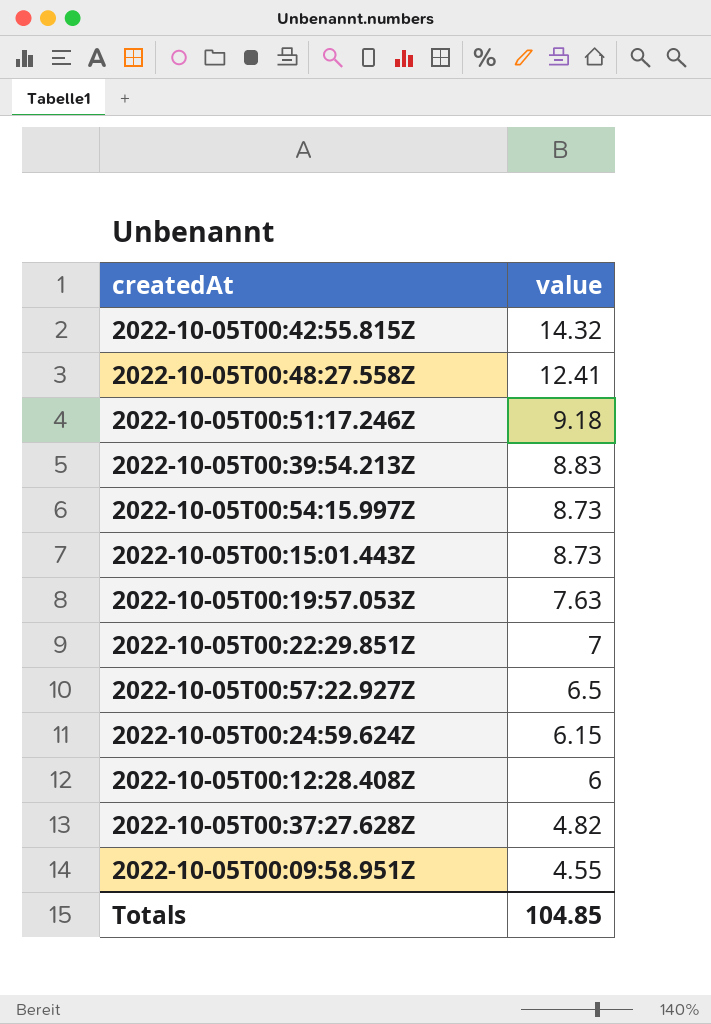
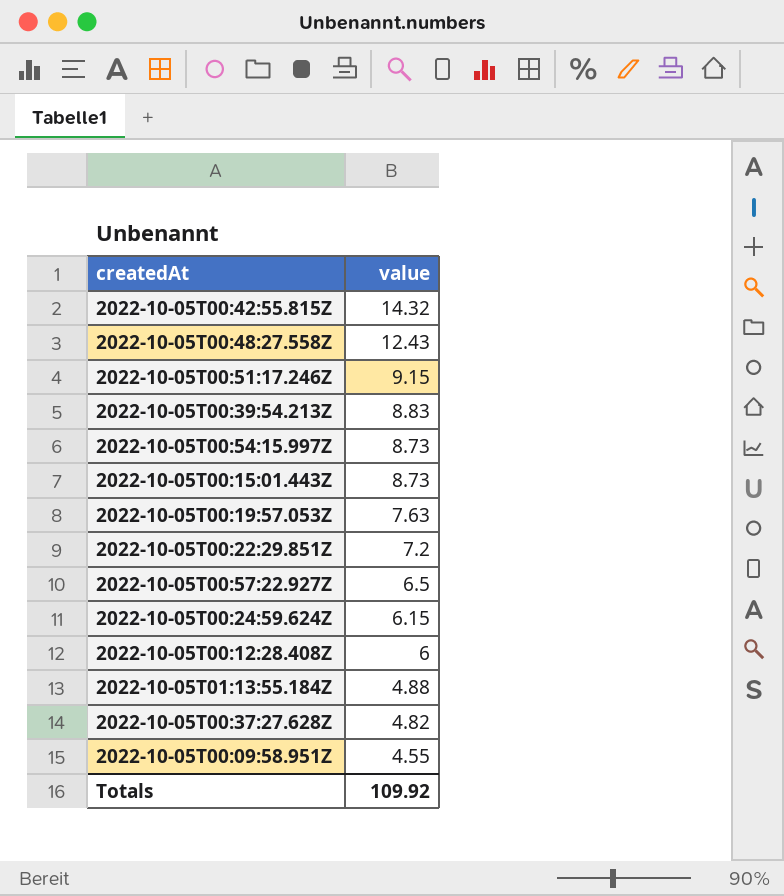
2022-10-05T00:48:27.558Z | value: 12.41 -> 12.43
2022-10-05T00:51:17.246Z | value: 9.18 -> 9.15
2022-10-05T00:22:29.851Z | value: 7 -> 7.2
row 2022-10-05T01:13:55.184Z: none -> 4.88
Totals | value: 104.85 -> 109.92

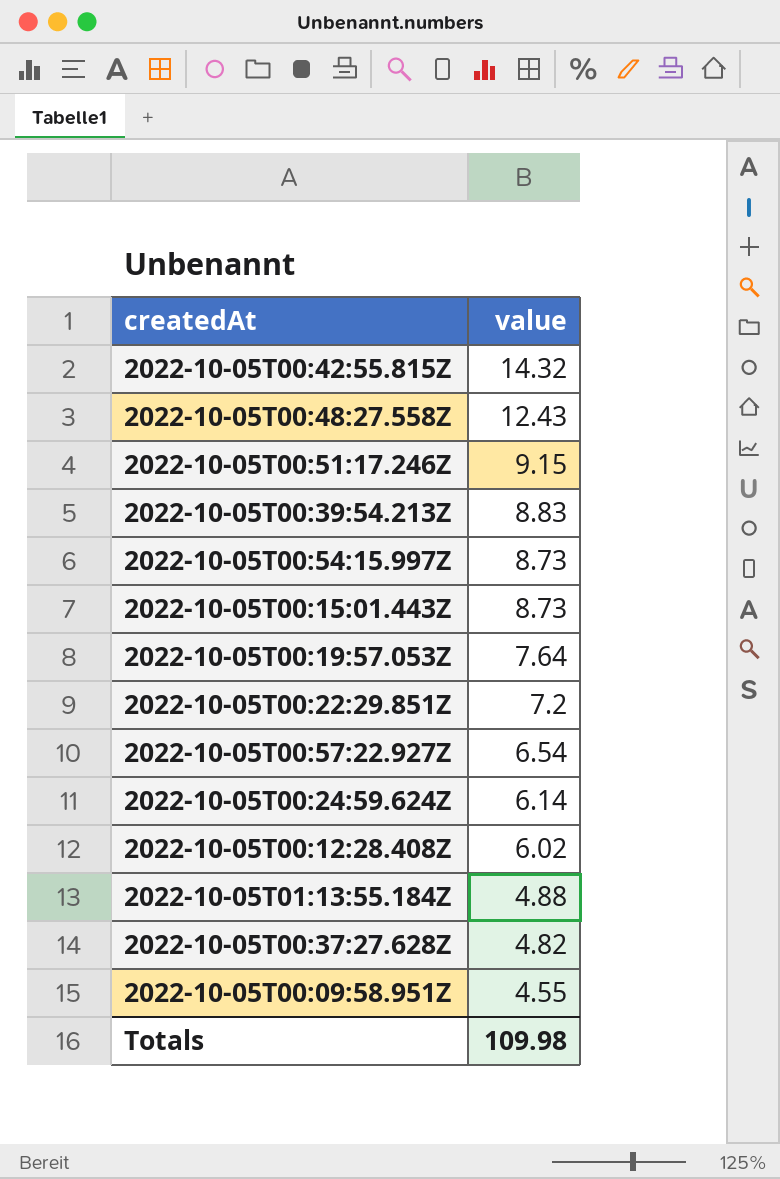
2022-10-05T00:19:57.053Z | value: 7.63 -> 7.64
2022-10-05T00:57:22.927Z | value: 6.5 -> 6.54
2022-10-05T00:24:59.624Z | value: 6.15 -> 6.14
2022-10-05T00:12:28.408Z | value: 6 -> 6.02
Totals | value: 109.92 -> 109.98

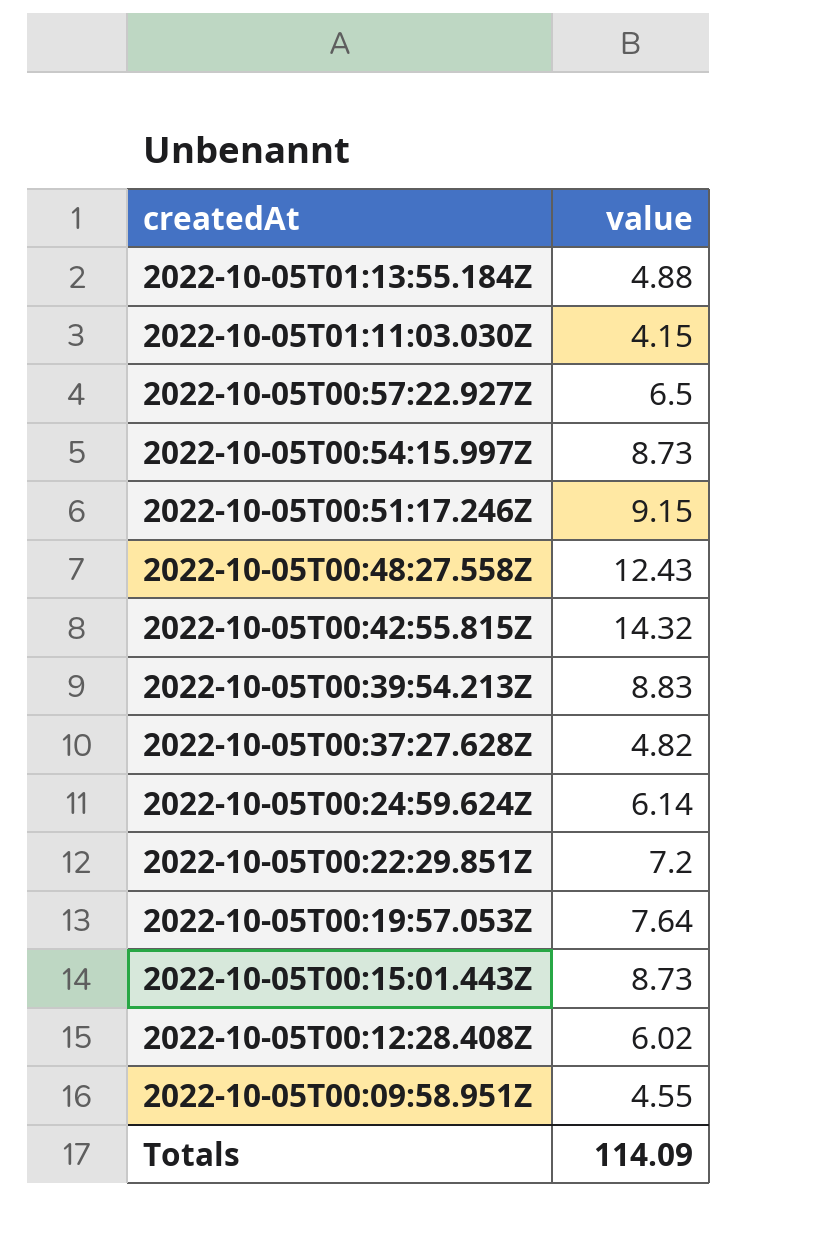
row order: value descending -> createdAt descending
row 2022-10-05T01:11:03.030Z: none -> 4.15
2022-10-05T00:57:22.927Z | value: 6.54 -> 6.5
Totals | value: 109.98 -> 114.09

